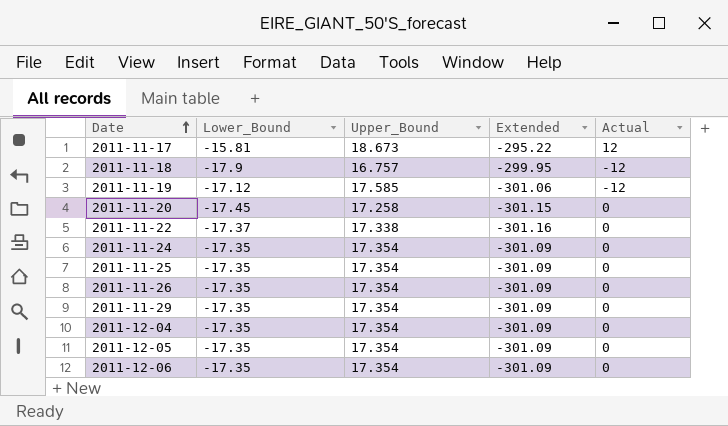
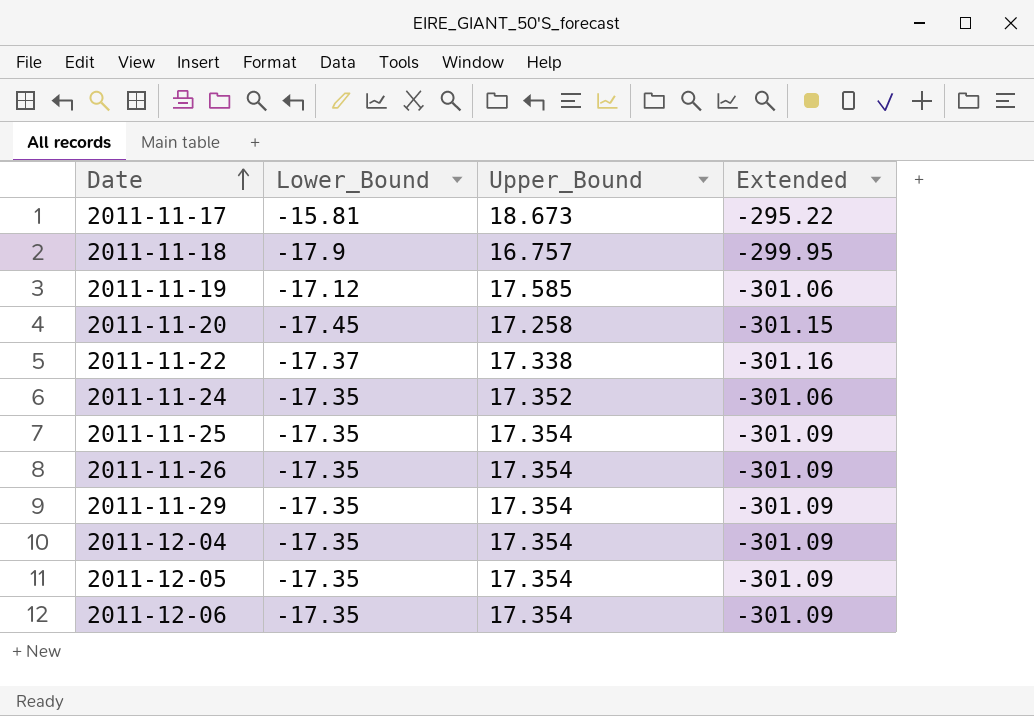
column Actual | position: 5 -> none
2011-11-24 | Upper_Bound: 17.354 -> 17.352
2011-11-24 | Extended: -301.09 -> -301.06

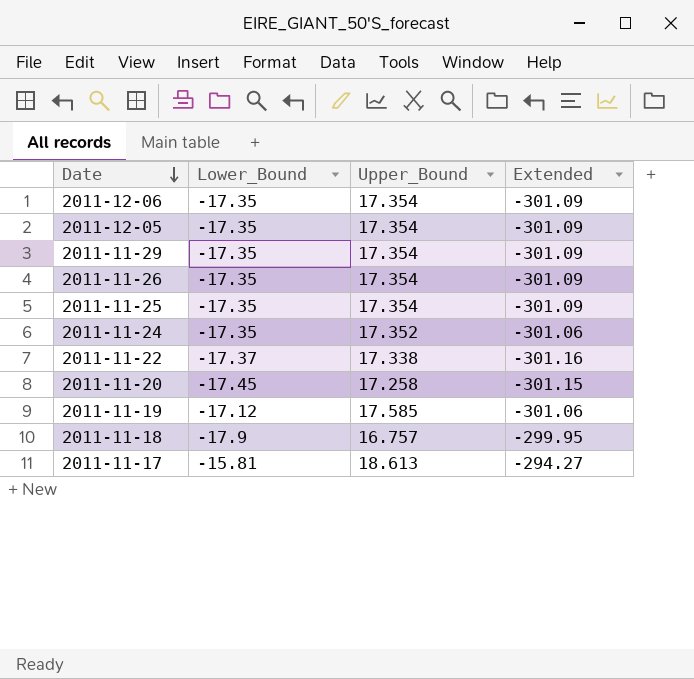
row order: Date ascending -> Date descending
row 2011-12-04: -17.35 | 17.354 | -301.09 -> none
2011-11-17 | Upper_Bound: 18.673 -> 18.613
2011-11-17 | Extended: -295.22 -> -294.27

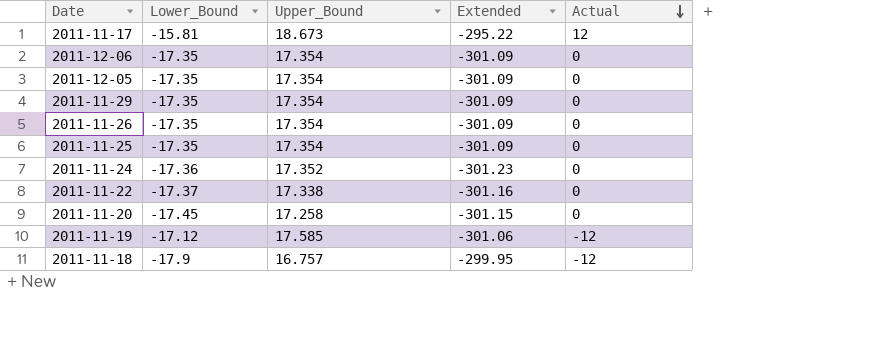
row order: Date descending -> Actual descending
column Actual | position: none -> 5
2011-11-17 | Upper_Bound: 18.613 -> 18.673
2011-11-17 | Extended: -294.27 -> -295.22
2011-11-24 | Lower_Bound: -17.35 -> -17.36
2011-11-24 | Extended: -301.06 -> -301.23

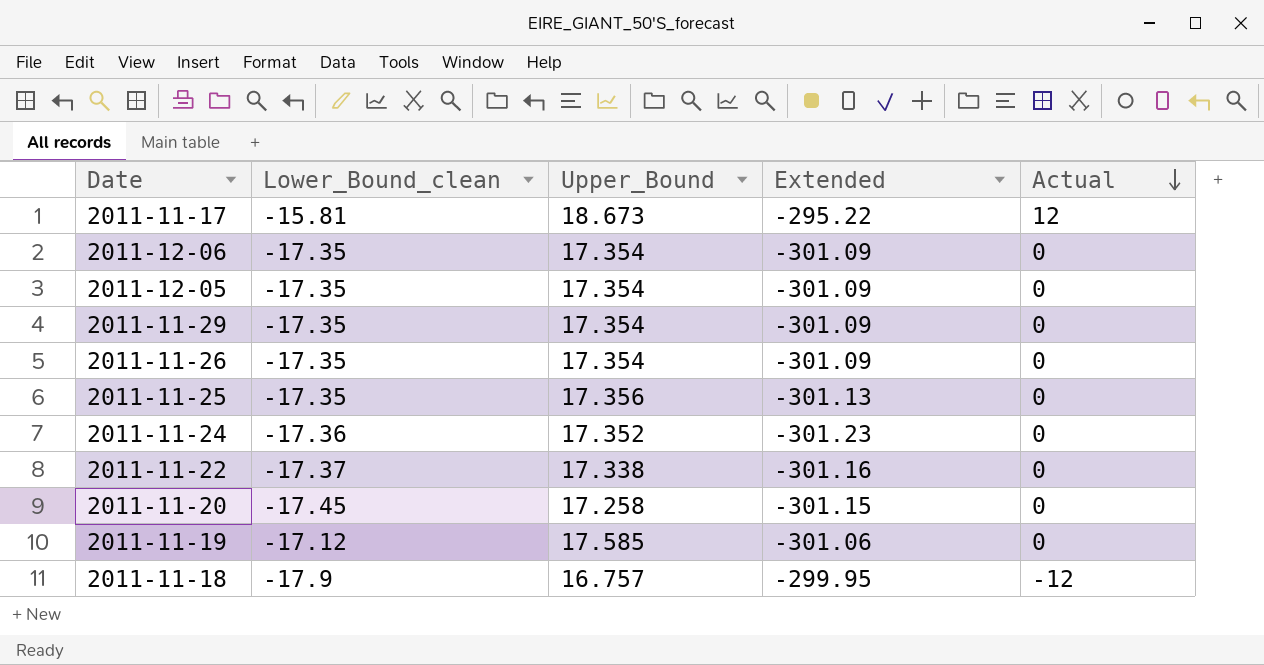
column name: Lower_Bound -> Lower_Bound_clean
2011-11-25 | Upper_Bound: 17.354 -> 17.356
2011-11-25 | Extended: -301.09 -> -301.13
2011-11-19 | Actual: -12 -> 0

